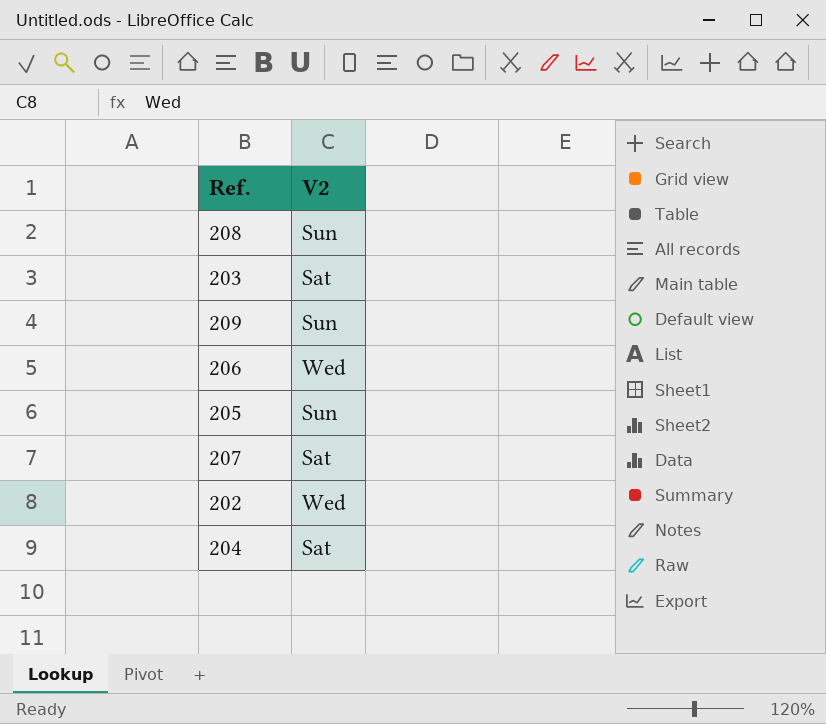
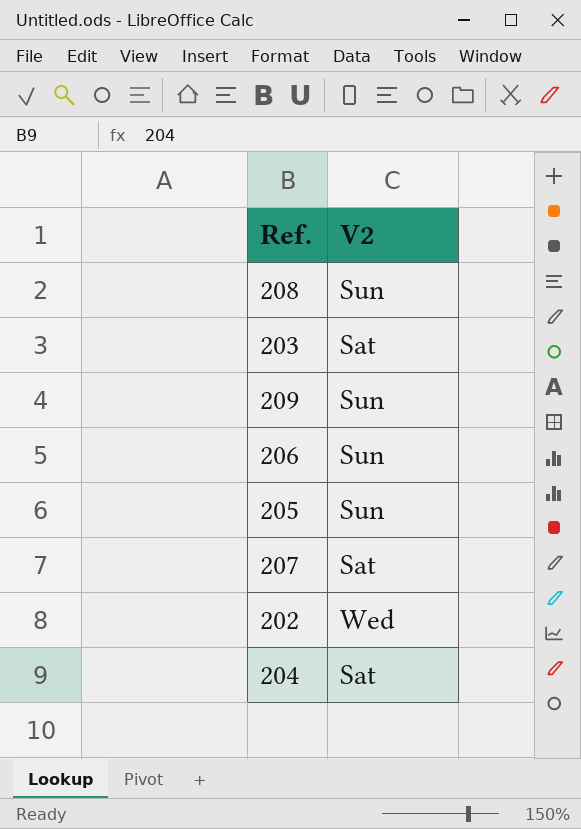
206 | V2: Wed -> Sun

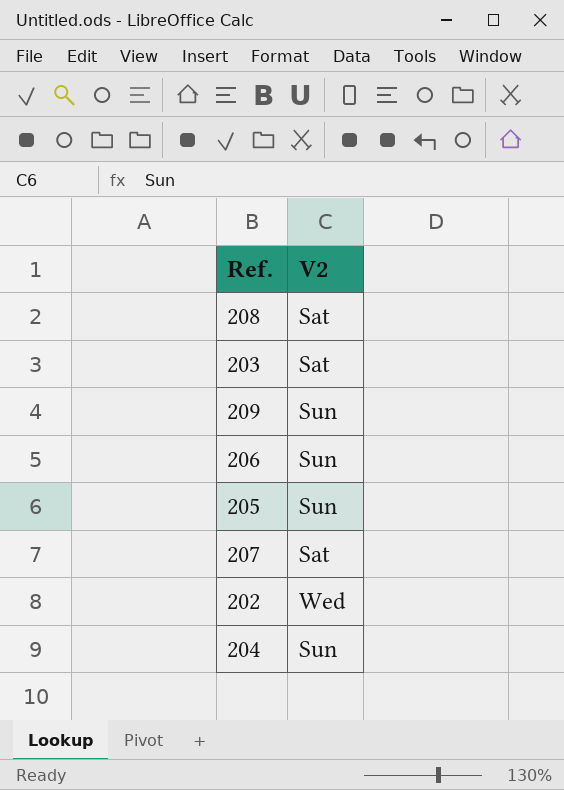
208 | V2: Sun -> Sat
204 | V2: Sat -> Sun

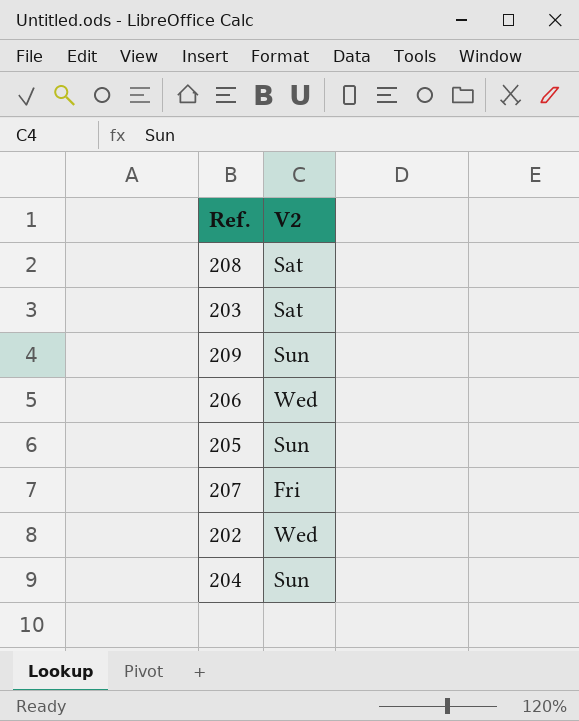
206 | V2: Sun -> Wed
207 | V2: Sat -> Fri

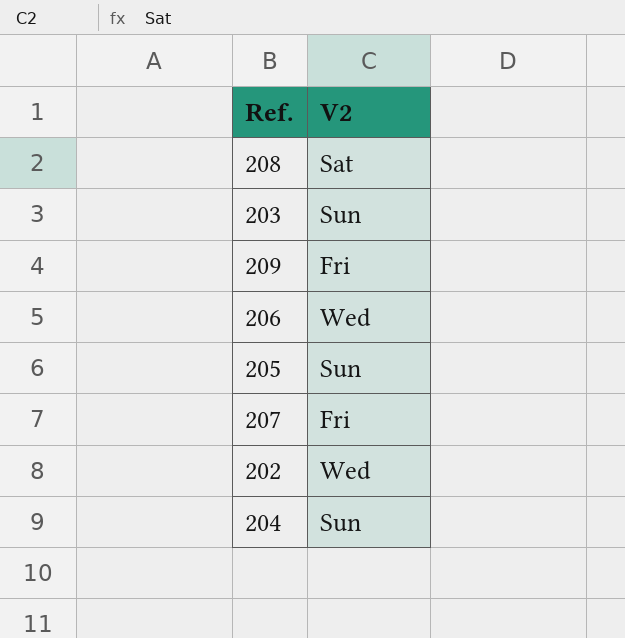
203 | V2: Sat -> Sun
209 | V2: Sun -> Fri

